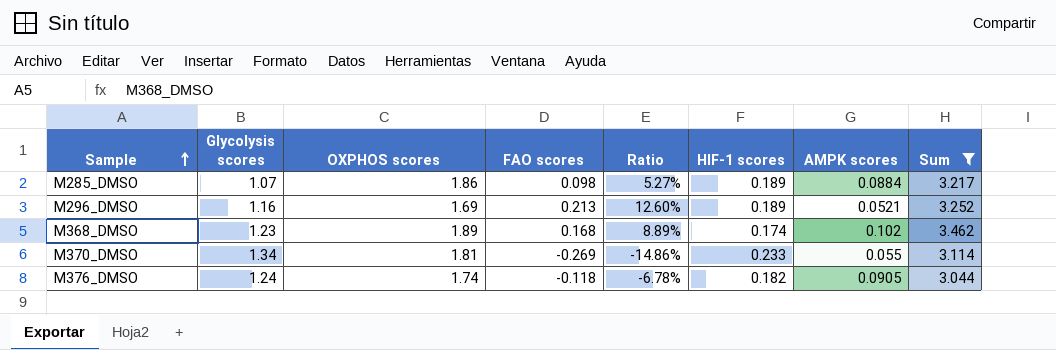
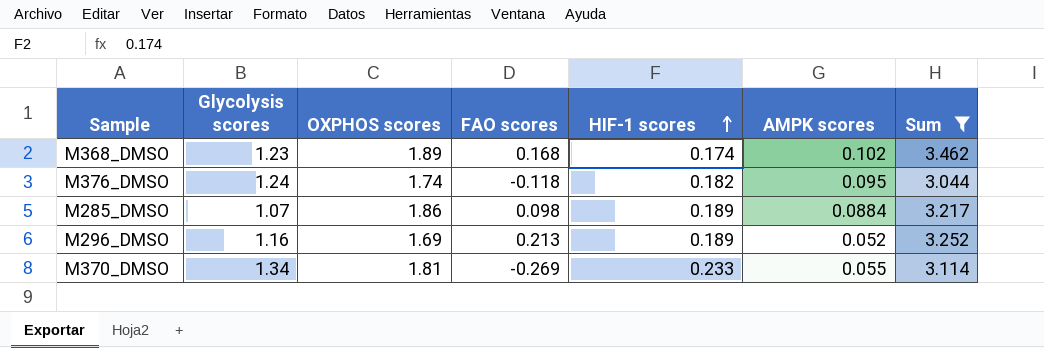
row order: Sample ascending -> HIF-1 scores ascending
column Ratio | formula: [FAO scores] / [OXPHOS scores] -> none
M376_DMSO | AMPK scores: 0.0905 -> 0.095
M296_DMSO | AMPK scores: 0.0521 -> 0.052

